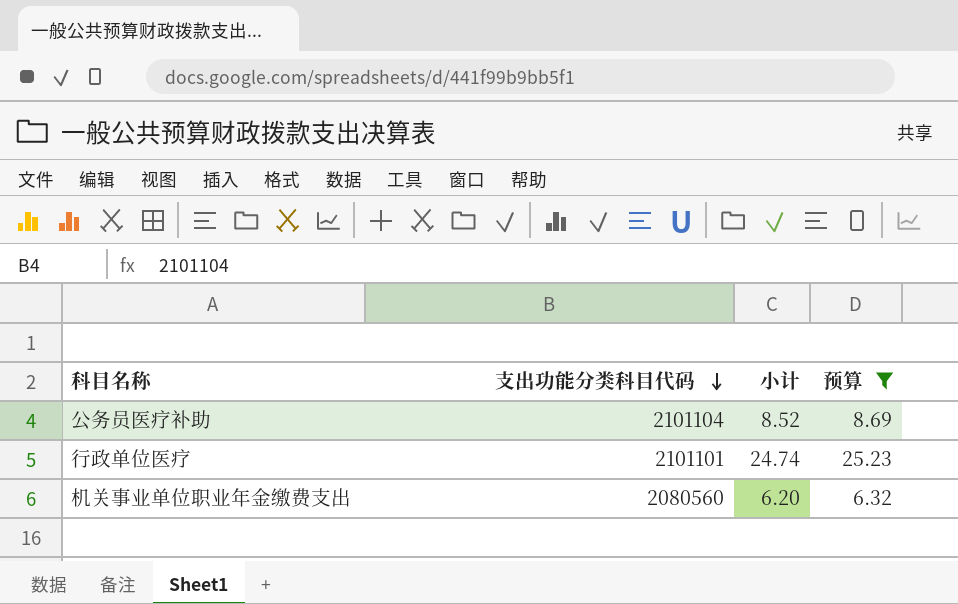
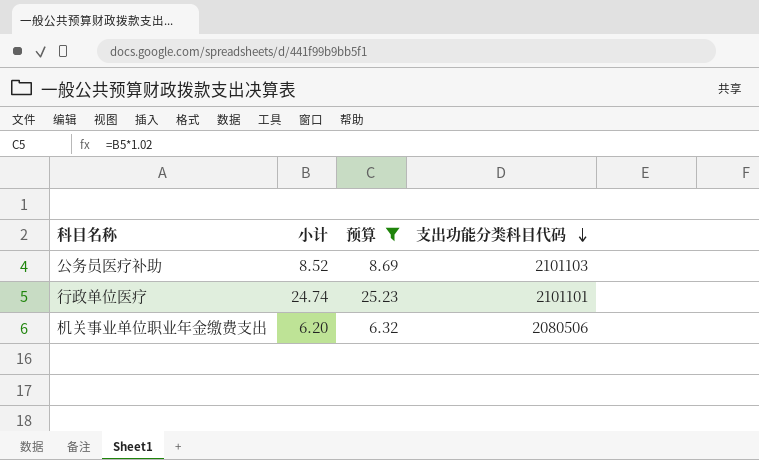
column 支出功能分类科目代码 | position: 2 -> 4
公务员医疗补助 | 支出功能分类科目代码: 2101104 -> 2101103
机关事业单位职业年金缴费支出 | 支出功能分类科目代码: 2080560 -> 2080506

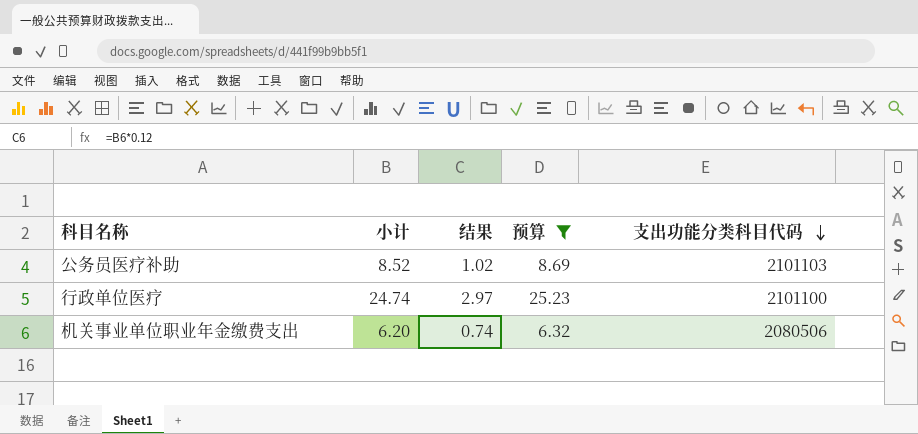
column 结果 | formula: none -> [小计] * 0.12
行政单位医疗 | 支出功能分类科目代码: 2101101 -> 2101100

